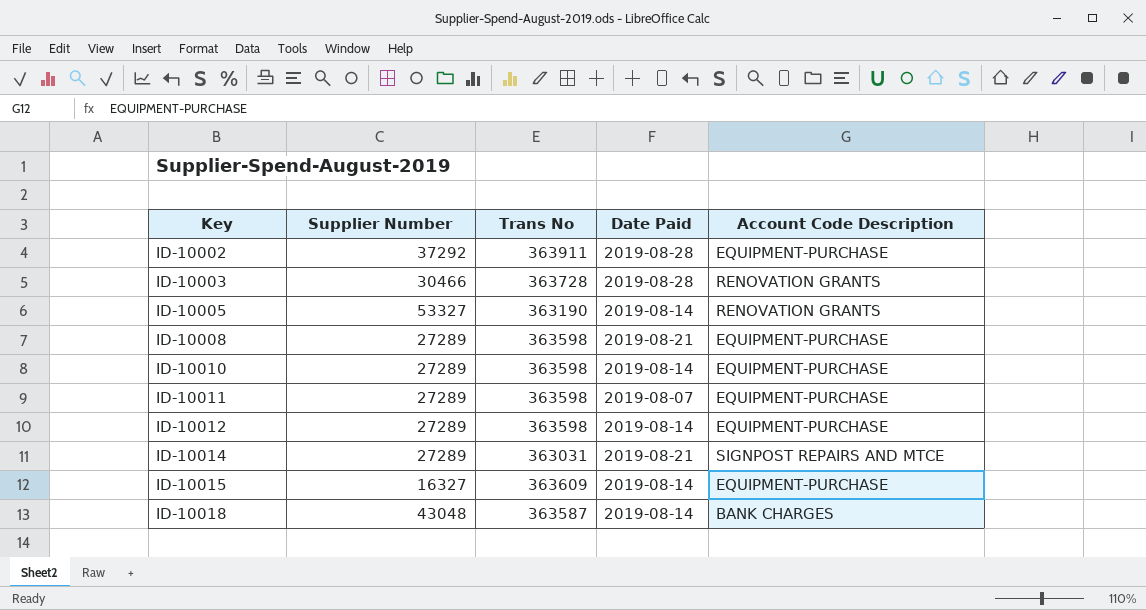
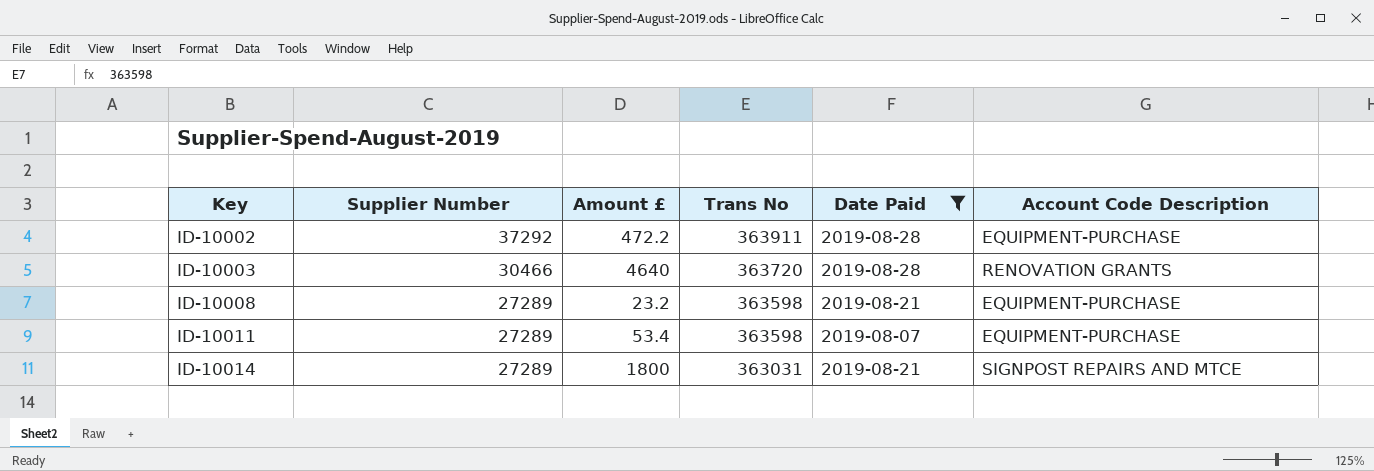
filter: none -> Date Paid != 2019-08-14
column Amount £ | position: none -> 3
ID-10003 | Trans No: 363728 -> 363720

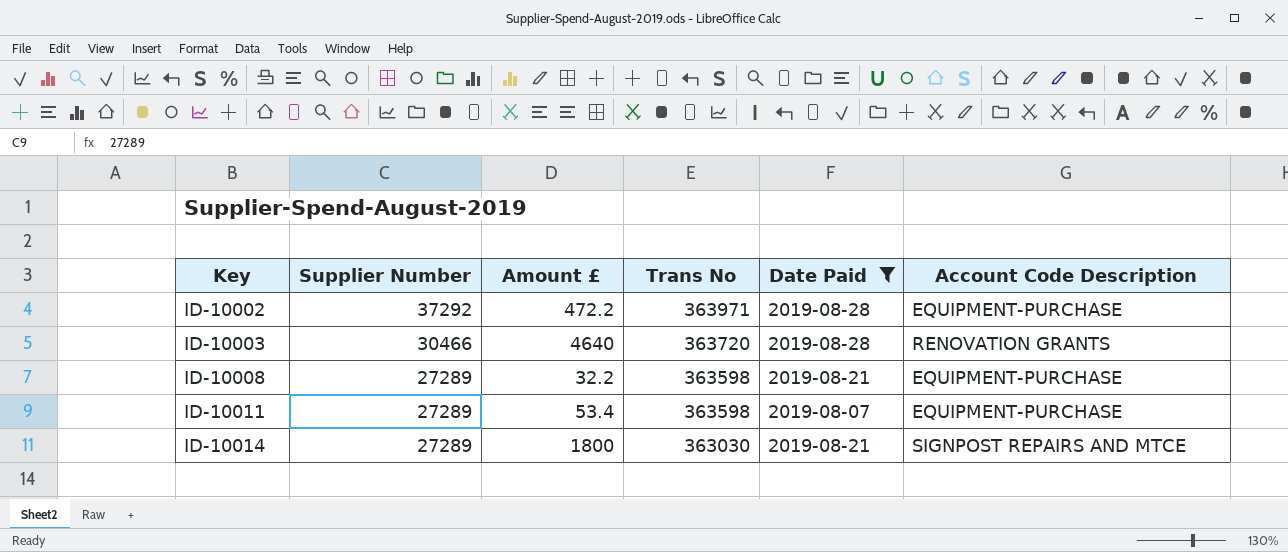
ID-10002 | Trans No: 363911 -> 363971
ID-10008 | Amount £: 23.2 -> 32.2
ID-10014 | Trans No: 363031 -> 363030

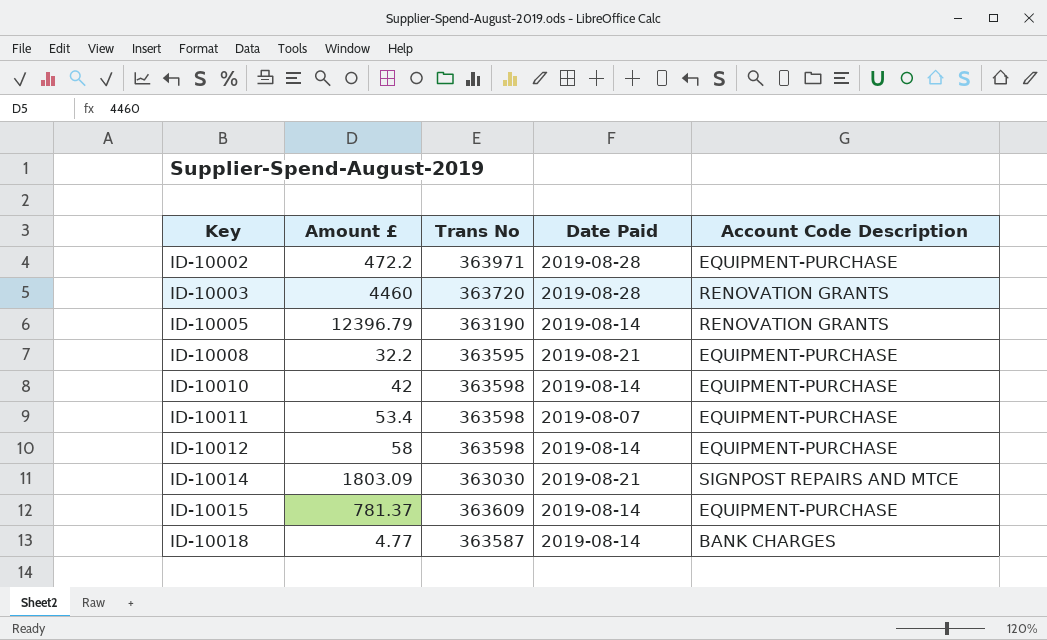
filter: Date Paid != 2019-08-14 -> none
column Supplier Number | position: 2 -> none
ID-10003 | Amount £: 4640 -> 4460
ID-10008 | Trans No: 363598 -> 363595
ID-10014 | Amount £: 1800 -> 1803.09

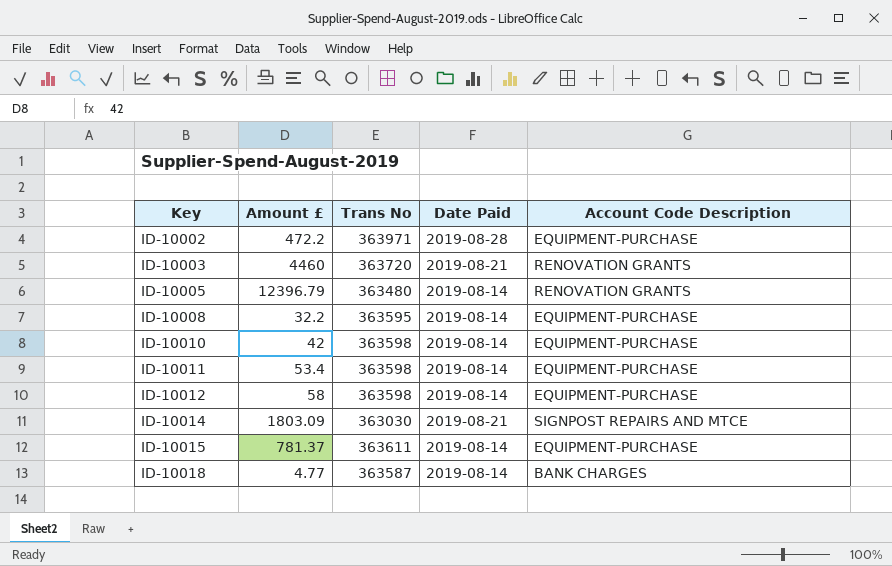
ID-10003 | Date Paid: 2019-08-28 -> 2019-08-21
ID-10005 | Trans No: 363190 -> 363480
ID-10008 | Date Paid: 2019-08-21 -> 2019-08-14
ID-10011 | Date Paid: 2019-08-07 -> 2019-08-14
ID-10015 | Trans No: 363609 -> 363611

